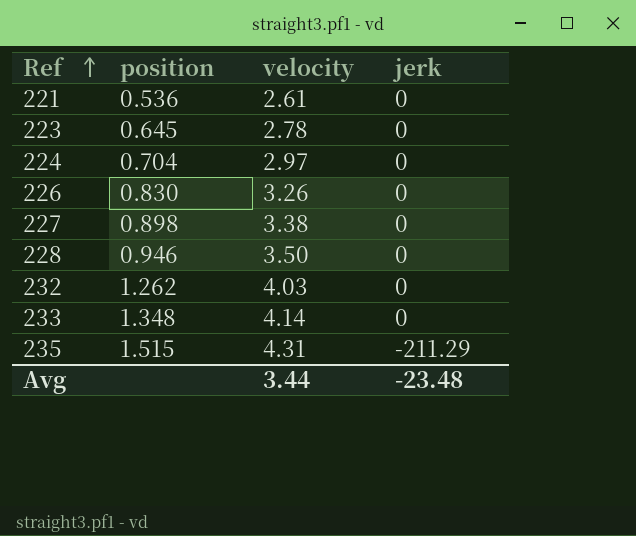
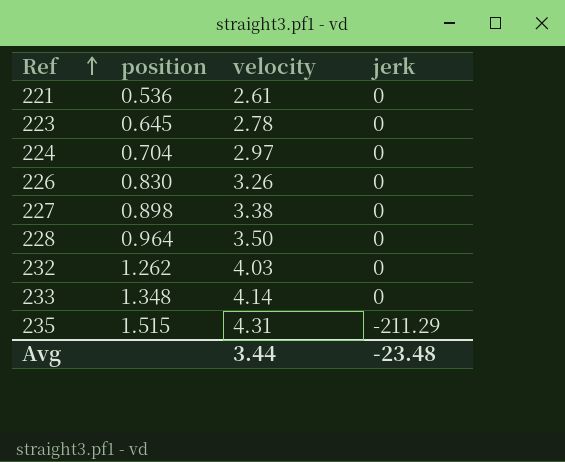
228 | position: 0.946 -> 0.964

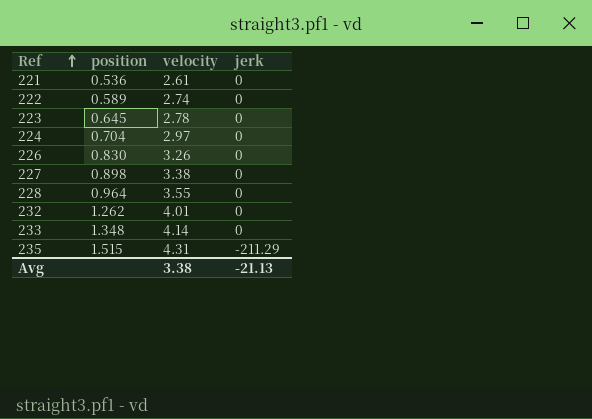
row 222: none -> 0.589 | 2.74 | 0
228 | velocity: 3.50 -> 3.55
232 | velocity: 4.03 -> 4.01
Avg | velocity: 3.44 -> 3.38
Avg | jerk: -23.48 -> -21.13

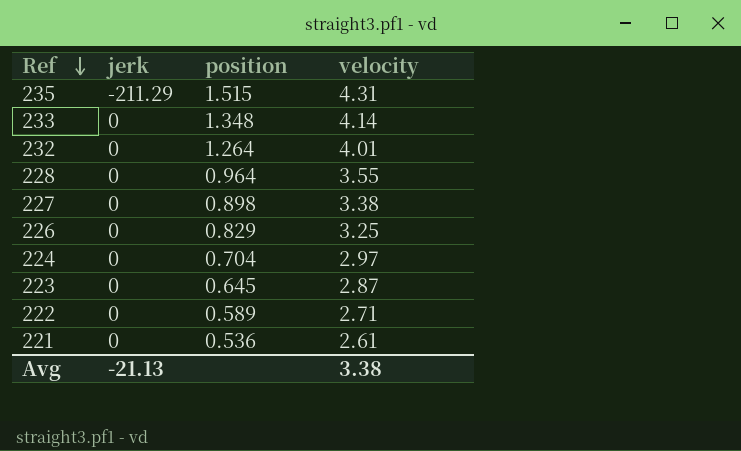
row order: Ref ascending -> Ref descending
column jerk | position: 4 -> 2
232 | position: 1.262 -> 1.264
226 | position: 0.830 -> 0.829
226 | velocity: 3.26 -> 3.25
223 | velocity: 2.78 -> 2.87
222 | velocity: 2.74 -> 2.71

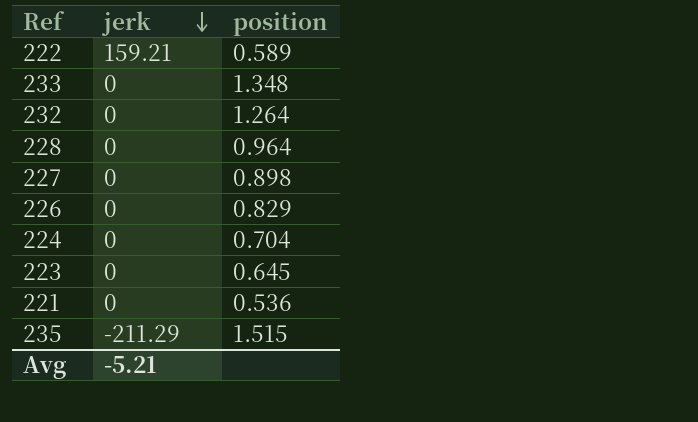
row order: Ref descending -> jerk descending
column velocity | position: 4 -> none
222 | jerk: 0 -> 159.21
Avg | jerk: -21.13 -> -5.21

